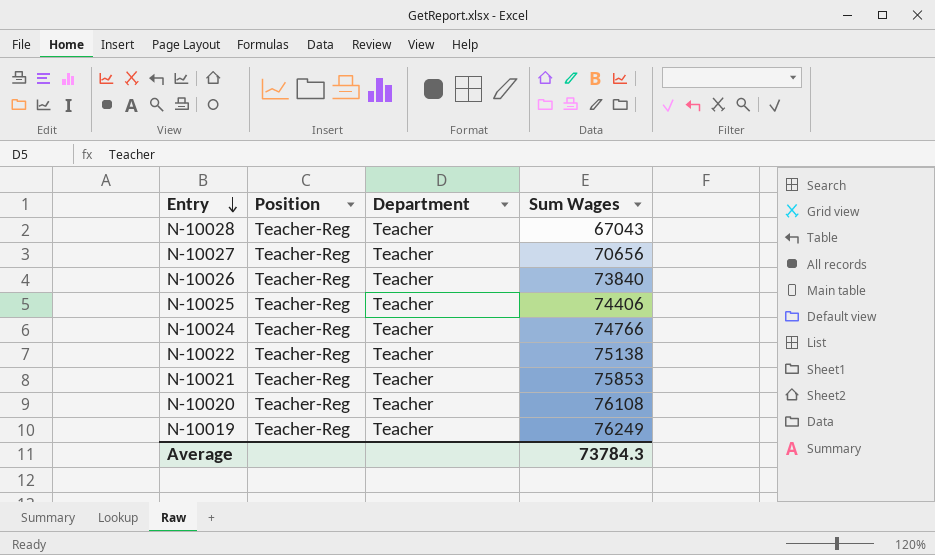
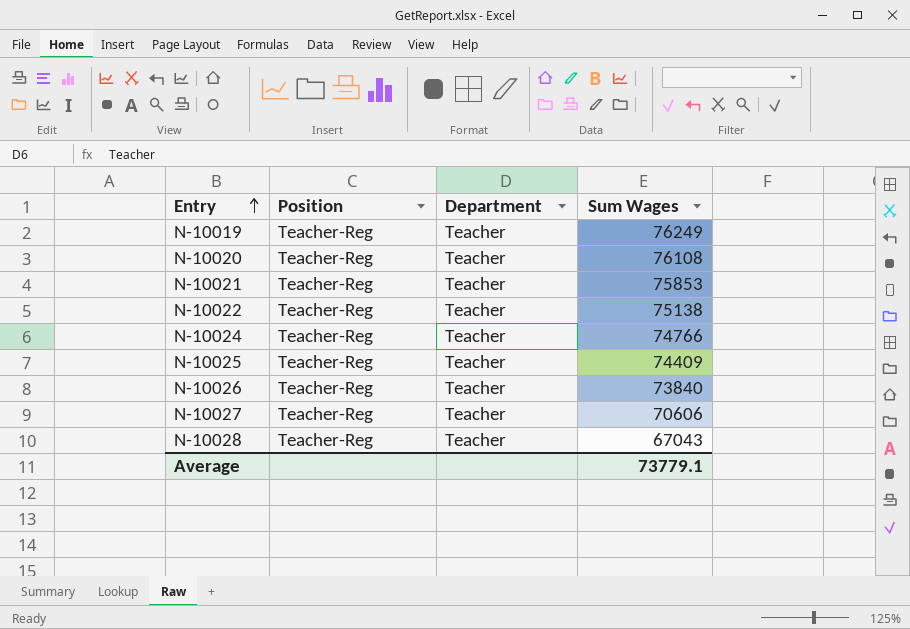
row order: Entry descending -> Entry ascending
N-10025 | Sum Wages: 74406 -> 74409
N-10027 | Sum Wages: 70656 -> 70606
Average | Sum Wages: 73784.3 -> 73779.1

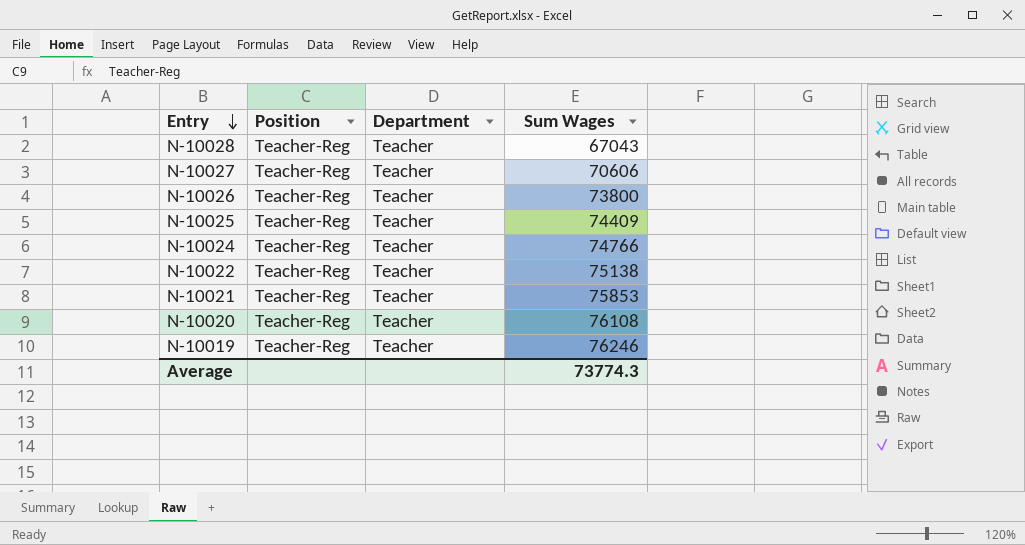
row order: Entry ascending -> Entry descending
N-10026 | Sum Wages: 73840 -> 73800
N-10019 | Sum Wages: 76249 -> 76246
Average | Sum Wages: 73779.1 -> 73774.3

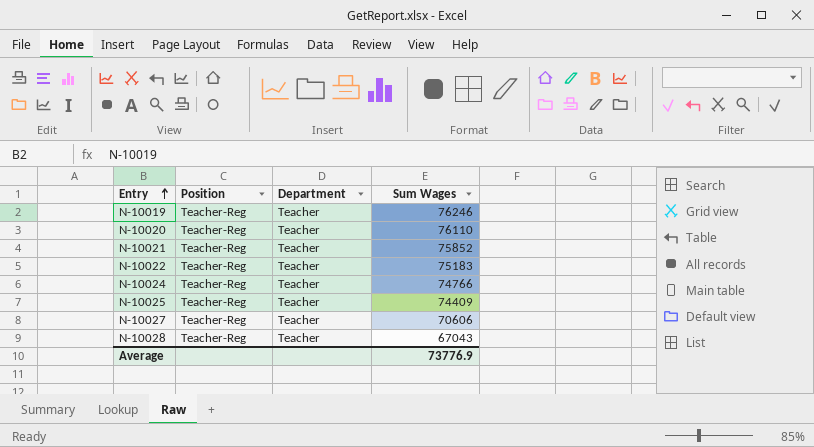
row order: Entry descending -> Entry ascending
row N-10026: Teacher-Reg | Teacher | 73800 -> none
N-10020 | Sum Wages: 76108 -> 76110
N-10021 | Sum Wages: 75853 -> 75852
N-10022 | Sum Wages: 75138 -> 75183
Average | Sum Wages: 73774.3 -> 73776.9

